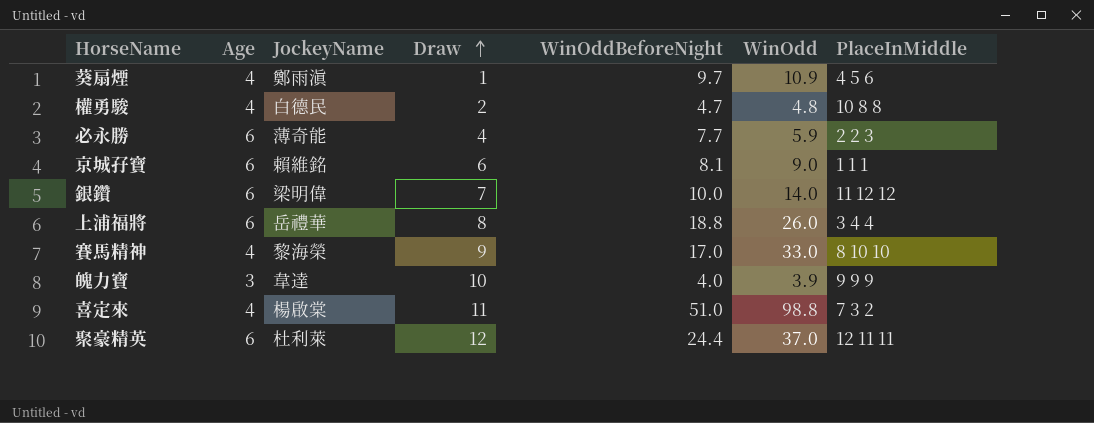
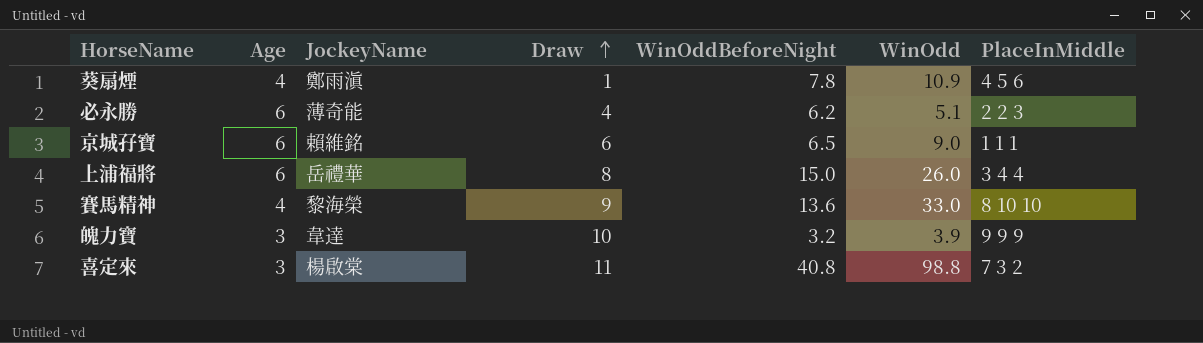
row 權勇駿: 4 | 白德民 | 2 | 4.7 | 4.8 | 10 8 8 -> none
row 銀鑽: 6 | 梁明偉 | 7 | 10.0 | 14.0 | 11 12 12 -> none
row 聚豪精英: 6 | 杜利萊 | 12 | 24.4 | 37.0 | 12 11 11 -> none
葵扇煙 | WinOddBeforeNight: 9.7 -> 7.8
必永勝 | WinOddBeforeNight: 7.7 -> 6.2
必永勝 | WinOdd: 5.9 -> 5.1
京城孖寶 | WinOddBeforeNight: 8.1 -> 6.5
上浦福將 | WinOddBeforeNight: 18.8 -> 15.0
賽馬精神 | WinOddBeforeNight: 17.0 -> 13.6
魄力寶 | WinOddBeforeNight: 4.0 -> 3.2
喜定來 | Age: 4 -> 3
喜定來 | WinOddBeforeNight: 51.0 -> 40.8

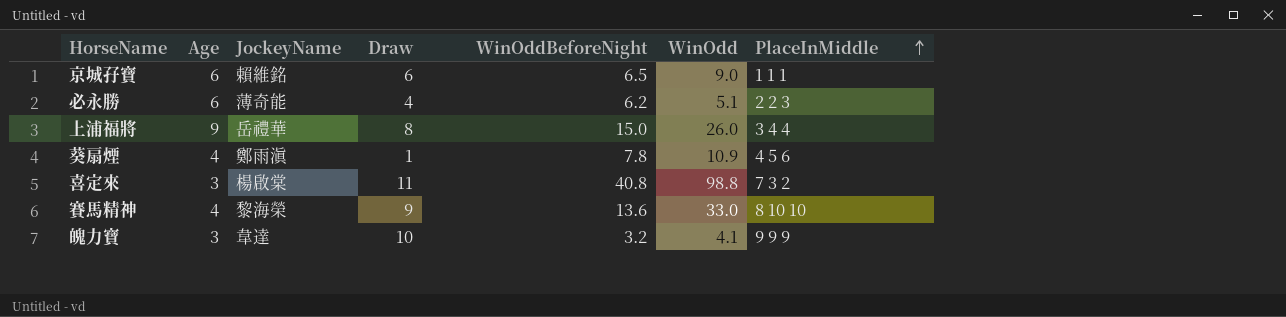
row order: Draw ascending -> PlaceInMiddle ascending
上浦福將 | Age: 6 -> 9
魄力寶 | WinOdd: 3.9 -> 4.1

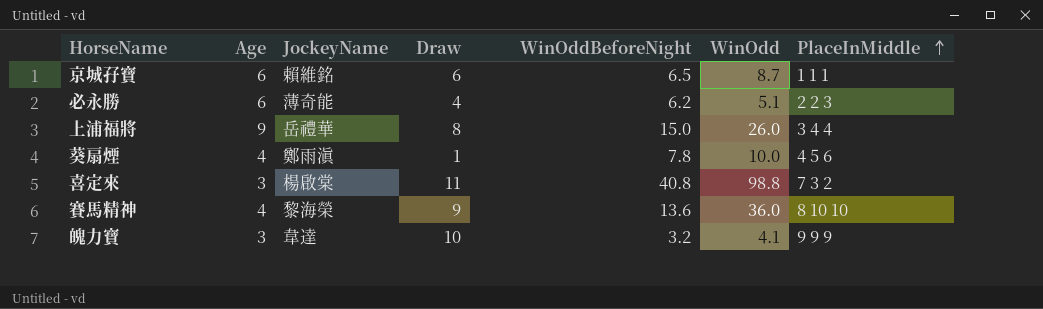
京城孖寶 | WinOdd: 9.0 -> 8.7
葵扇煙 | WinOdd: 10.9 -> 10.0
賽馬精神 | WinOdd: 33.0 -> 36.0

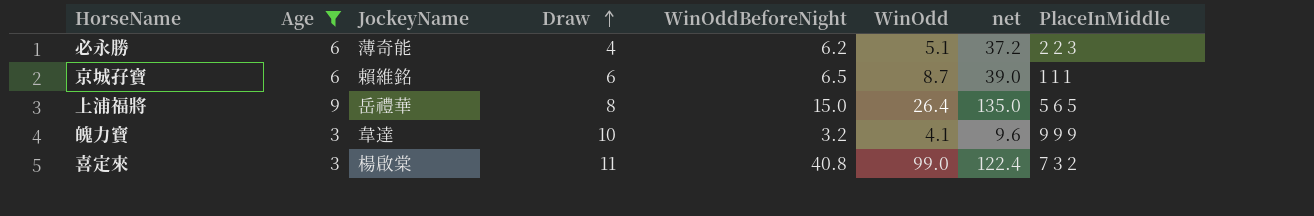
filter: none -> Age != 4
row order: PlaceInMiddle ascending -> Draw ascending
column net | formula: none -> [Age] * [WinOddBeforeNight]
上浦福將 | WinOdd: 26.0 -> 26.4
上浦福將 | PlaceInMiddle: 3 4 4 -> 5 6 5
喜定來 | WinOdd: 98.8 -> 99.0

